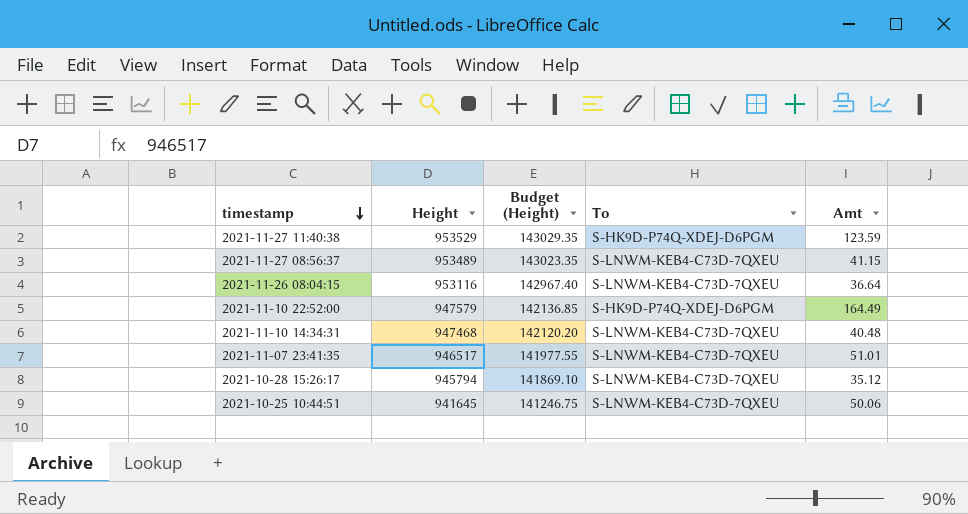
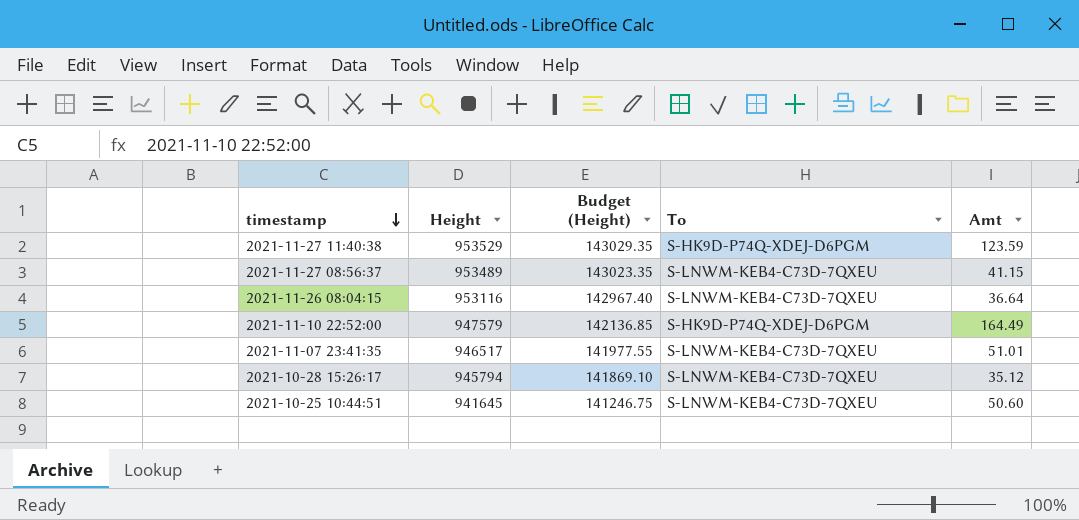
row 2021-11-10 14:34:31: 947468 | 142120.20 | S-LNWM-KEB4-C73D-7QXEU | 40.48 -> none
2021-10-25 10:44:51 | Amt: 50.06 -> 50.60

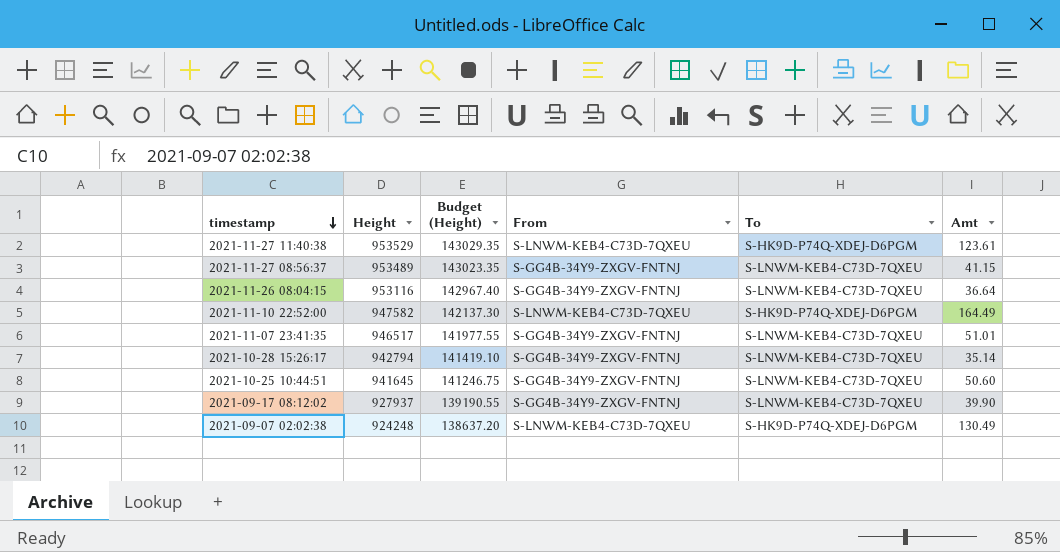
column From | position: none -> 4
2021-11-27 11:40:38 | Amt: 123.59 -> 123.61
2021-11-10 22:52:00 | Height: 947579 -> 947582
2021-11-10 22:52:00 | Budget (Height): 142136.85 -> 142137.30
2021-10-28 15:26:17 | Height: 945794 -> 942794
2021-10-28 15:26:17 | Budget (Height): 141869.10 -> 141419.10
2021-10-28 15:26:17 | Amt: 35.12 -> 35.14
row 2021-09-17 08:12:02: none -> 927937 | 139190.55 | S-GG4B-34Y9-ZXGV-FNTNJ | S-LNWM-KEB4-C73D-7QXEU | 39.90
row 2021-09-07 02:02:38: none -> 924248 | 138637.20 | S-LNWM-KEB4-C73D-7QXEU | S-HK9D-P74Q-XDEJ-D6PGM | 130.49

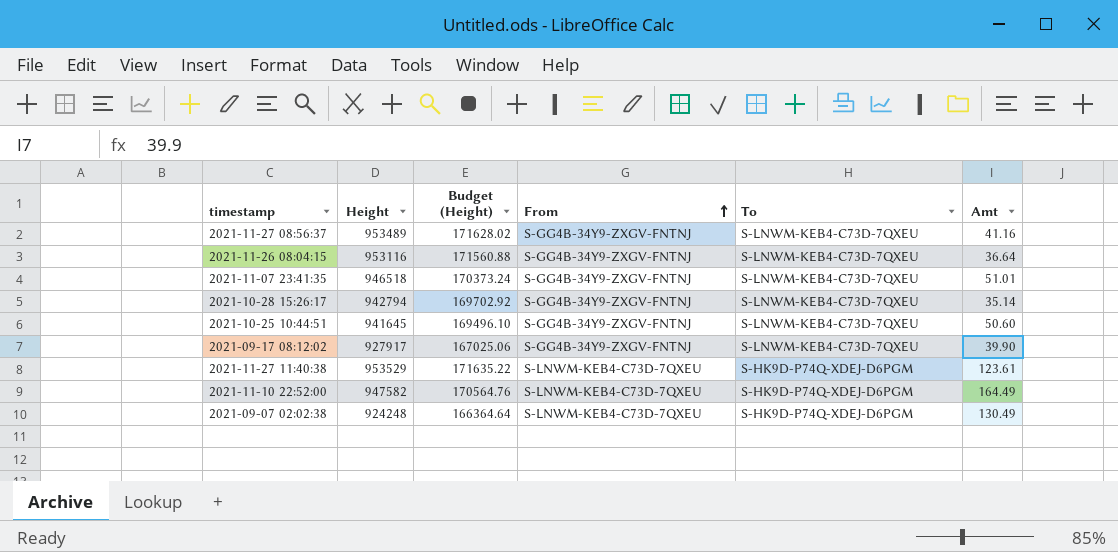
row order: timestamp descending -> From ascending
column Budget (Height) | formula: [Height] * 0.15 -> [Height] * 0.18
2021-11-27 08:56:37 | Amt: 41.15 -> 41.16
2021-11-07 23:41:35 | Height: 946517 -> 946518
2021-09-17 08:12:02 | Height: 927937 -> 927917

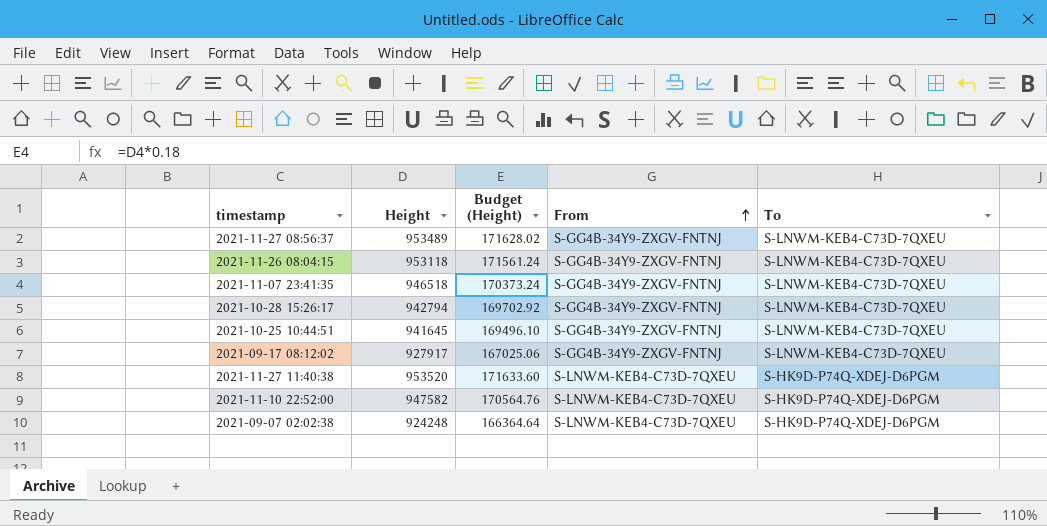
column Amt | position: 6 -> none
2021-11-26 08:04:15 | Height: 953116 -> 953118
2021-11-26 08:04:15 | Budget (Height): 171560.88 -> 171561.24
2021-11-27 11:40:38 | Height: 953529 -> 953520
2021-11-27 11:40:38 | Budget (Height): 171635.22 -> 171633.60

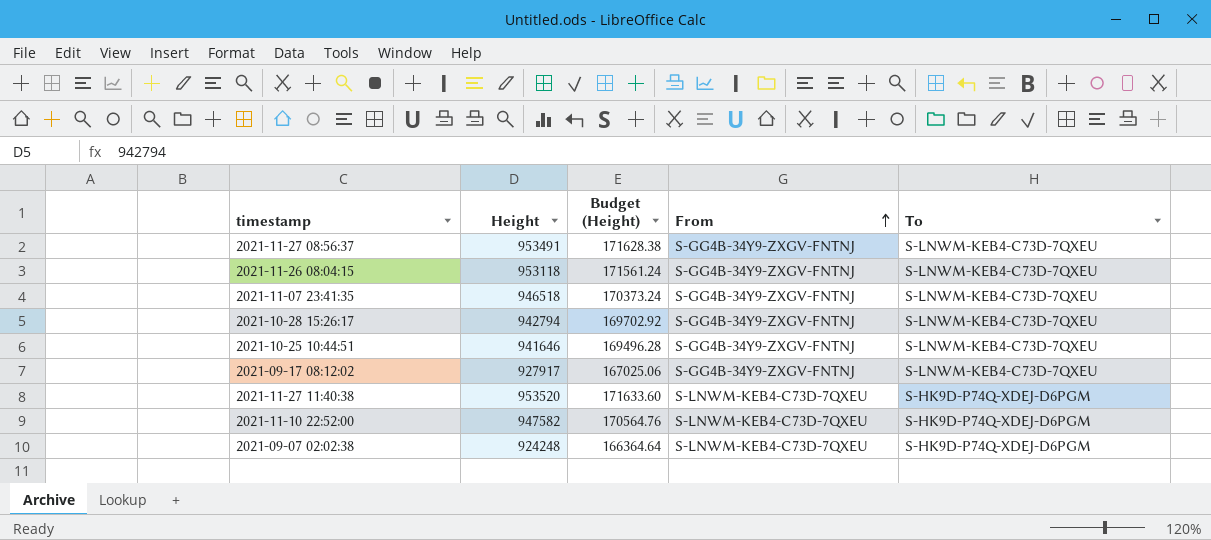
2021-11-27 08:56:37 | Height: 953489 -> 953491
2021-11-27 08:56:37 | Budget (Height): 171628.02 -> 171628.38
2021-10-25 10:44:51 | Height: 941645 -> 941646
2021-10-25 10:44:51 | Budget (Height): 169496.10 -> 169496.28

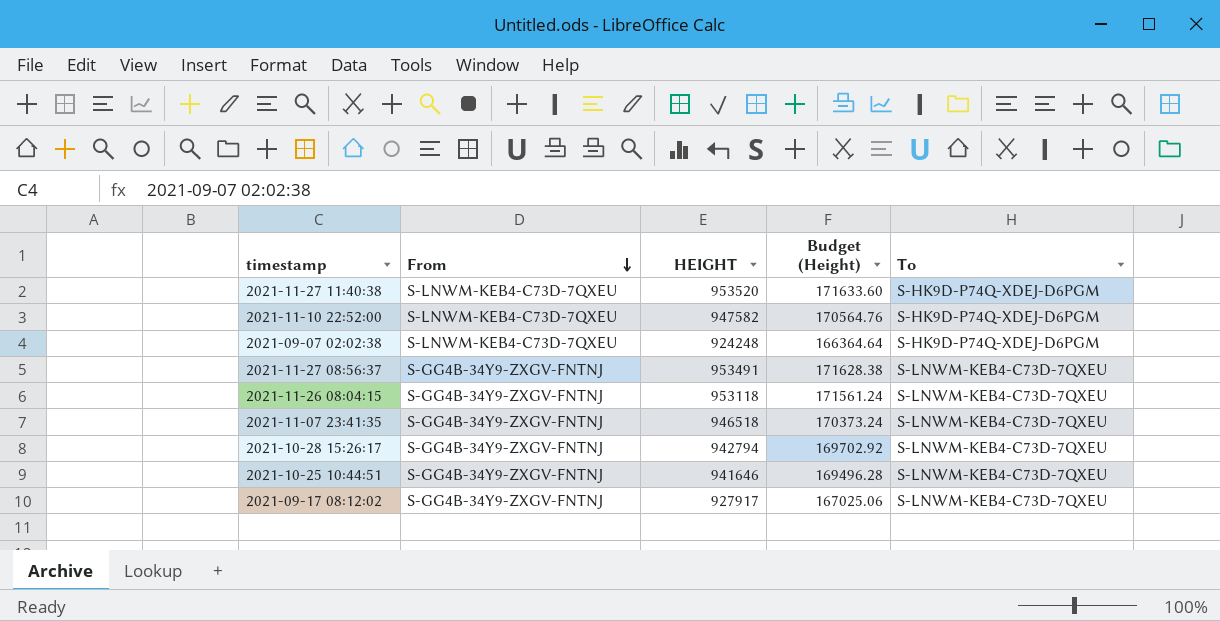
row order: From ascending -> From descending
column From | position: 4 -> 2
column name: Height -> HEIGHT

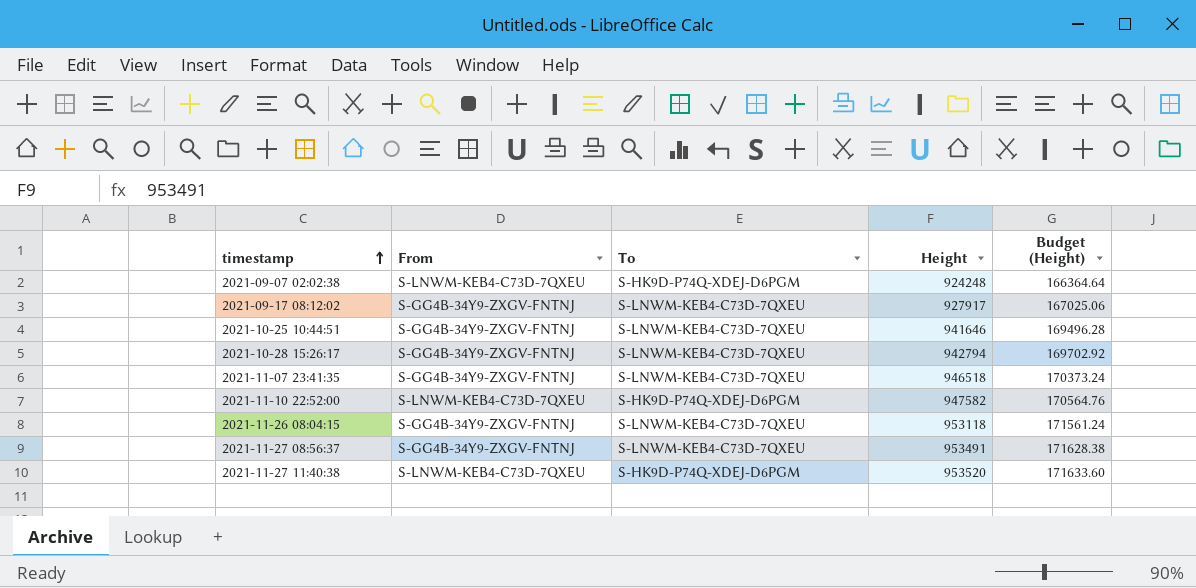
row order: From descending -> timestamp ascending
column To | position: 5 -> 3
column name: HEIGHT -> Height

